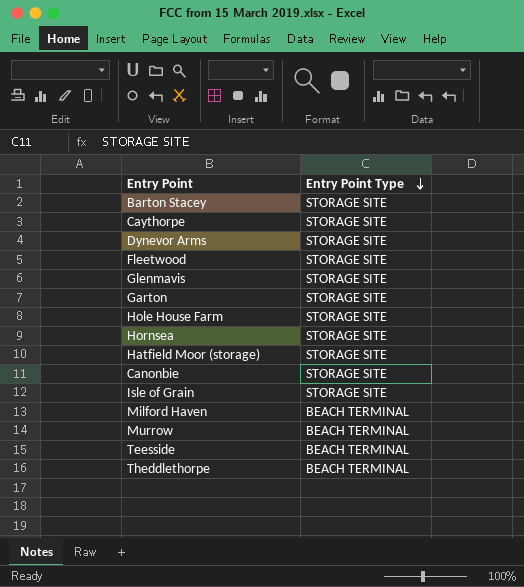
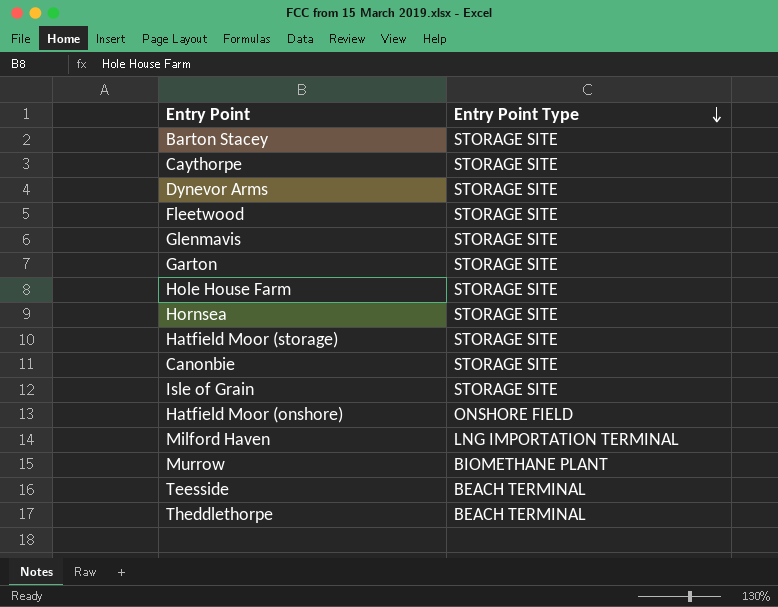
row Hatfield Moor (onshore): none -> ONSHORE FIELD
Milford Haven | Entry Point Type: BEACH TERMINAL -> LNG IMPORTATION TERMINAL
Murrow | Entry Point Type: BEACH TERMINAL -> BIOMETHANE PLANT

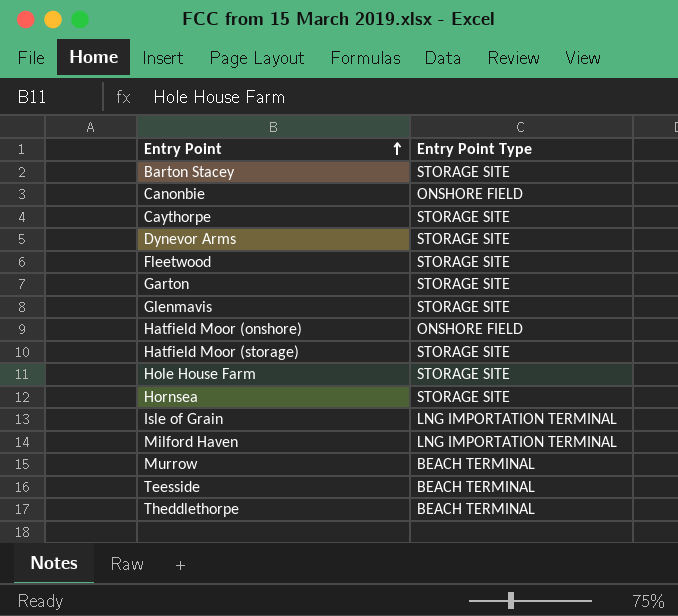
row order: Entry Point Type descending -> Entry Point ascending
Canonbie | Entry Point Type: STORAGE SITE -> ONSHORE FIELD
Isle of Grain | Entry Point Type: STORAGE SITE -> LNG IMPORTATION TERMINAL
Murrow | Entry Point Type: BIOMETHANE PLANT -> BEACH TERMINAL

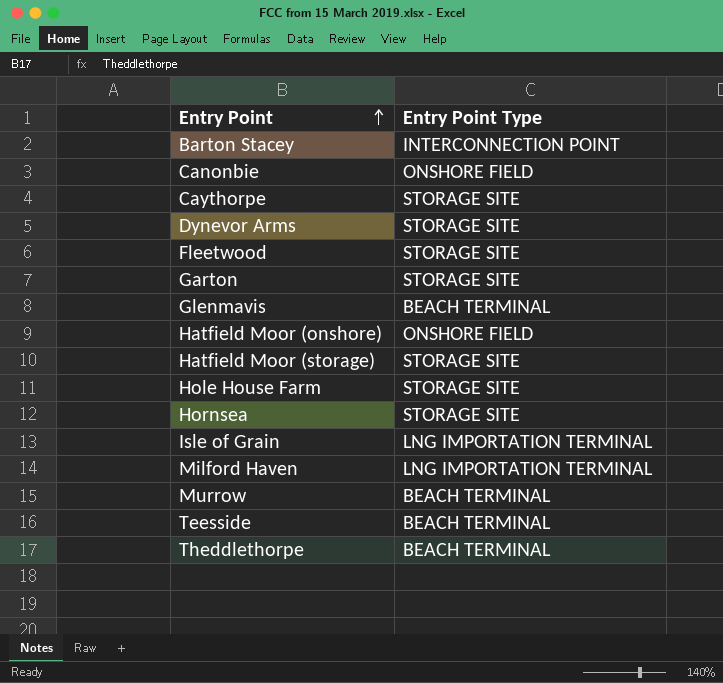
Barton Stacey | Entry Point Type: STORAGE SITE -> INTERCONNECTION POINT
Glenmavis | Entry Point Type: STORAGE SITE -> BEACH TERMINAL

